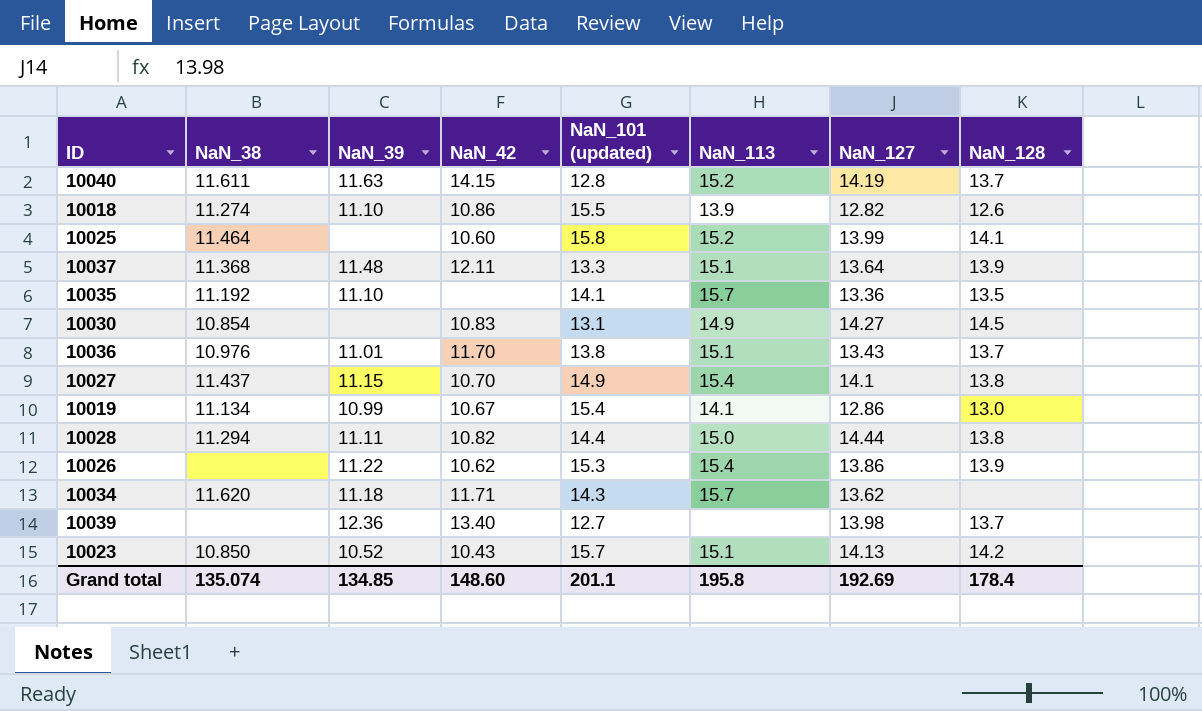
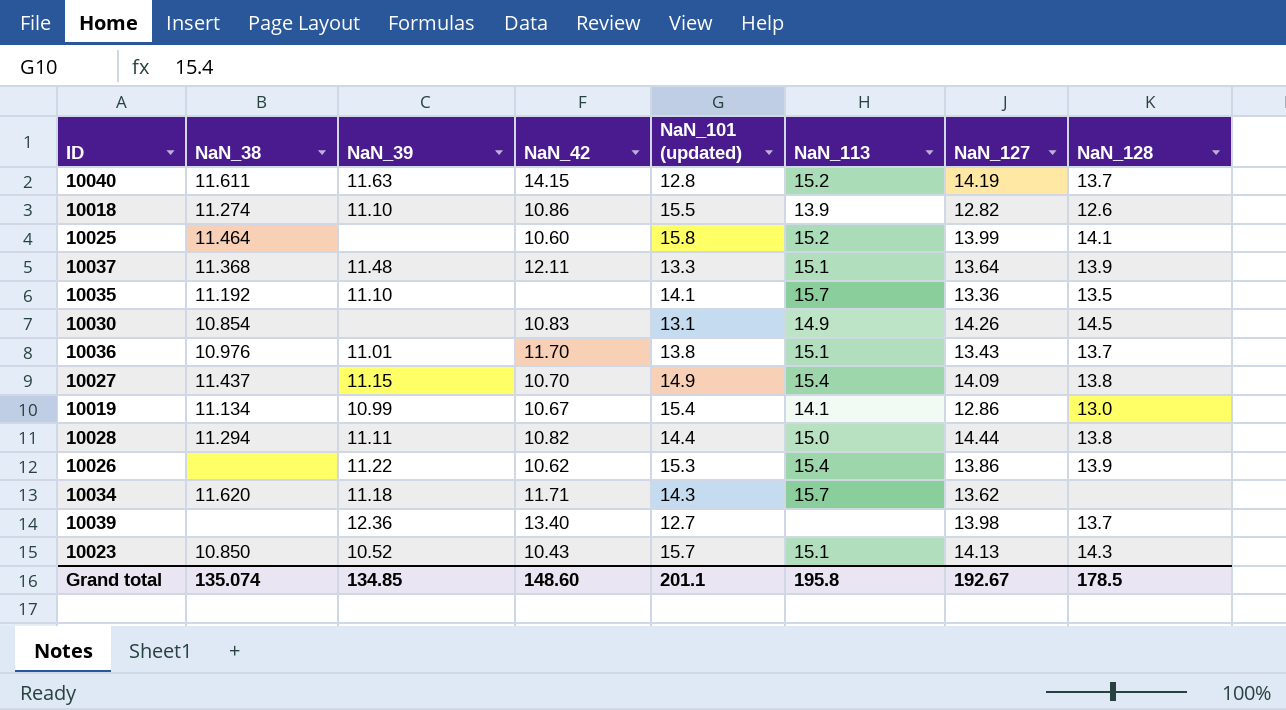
10030 | NaN_127: 14.27 -> 14.26
10027 | NaN_127: 14.1 -> 14.09
10023 | NaN_128: 14.2 -> 14.3
Grand total | NaN_127: 192.69 -> 192.67
Grand total | NaN_128: 178.4 -> 178.5

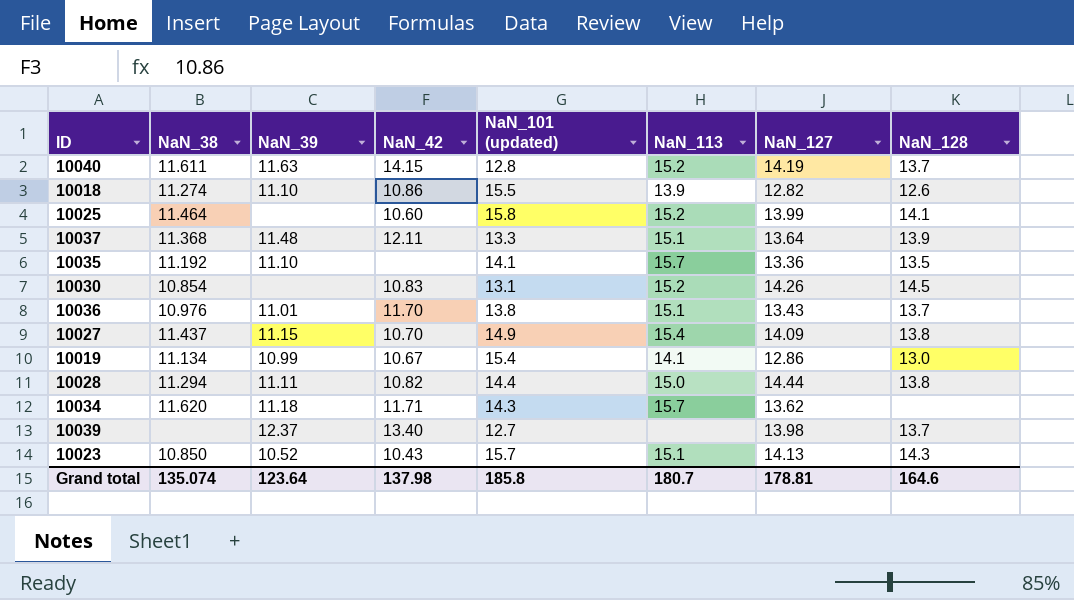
row 10026: none | 11.22 | 10.62 | 15.3 | 15.4 | 13.86 | 13.9 -> none
10030 | NaN_113: 14.9 -> 15.2
10039 | NaN_39: 12.36 -> 12.37
Grand total | NaN_39: 134.85 -> 123.64
Grand total | NaN_42: 148.60 -> 137.98
Grand total | NaN_101 (updated): 201.1 -> 185.8
Grand total | NaN_113: 195.8 -> 180.7
Grand total | NaN_127: 192.67 -> 178.81
Grand total | NaN_128: 178.5 -> 164.6

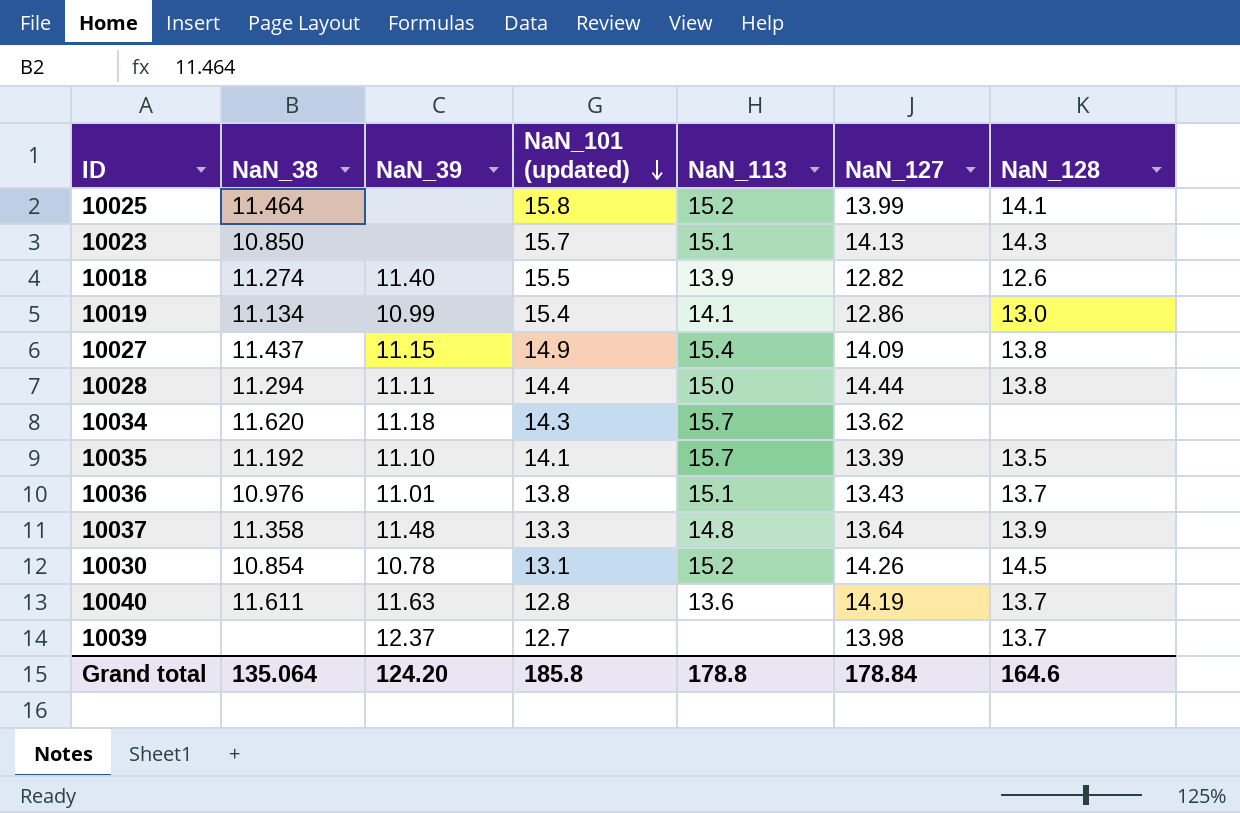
row order: none -> NaN_101 (updated) descending
column NaN_42 | position: 4 -> none
10023 | NaN_39: 10.52 -> none
10018 | NaN_39: 11.10 -> 11.40
10035 | NaN_127: 13.36 -> 13.39
10037 | NaN_38: 11.368 -> 11.358
10037 | NaN_113: 15.1 -> 14.8
10030 | NaN_39: none -> 10.78
10040 | NaN_113: 15.2 -> 13.6
Grand total | NaN_38: 135.074 -> 135.064
Grand total | NaN_39: 123.64 -> 124.20
Grand total | NaN_113: 180.7 -> 178.8
Grand total | NaN_127: 178.81 -> 178.84

